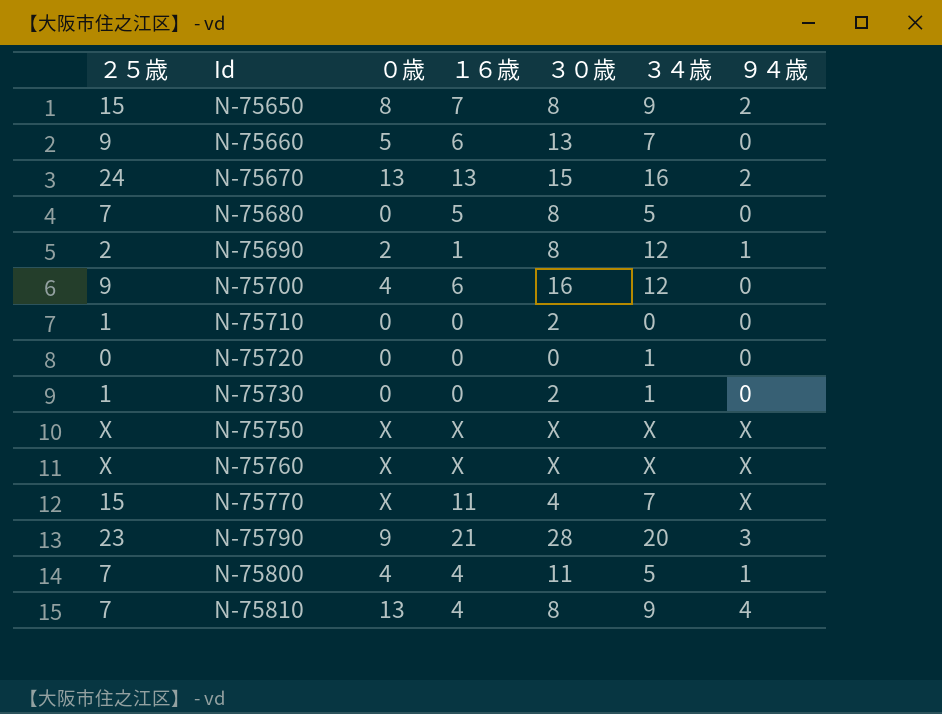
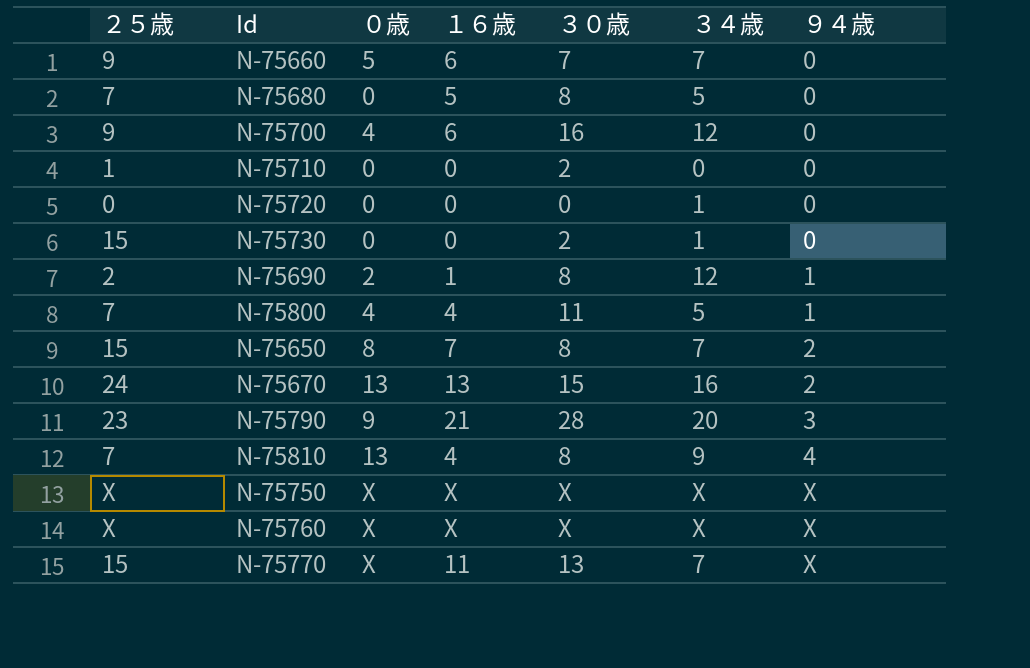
row order: Id ascending -> ９４歳 ascending
N-75660 | ３０歳: 13 -> 7
N-75730 | ２５歳: 1 -> 15
N-75650 | ３４歳: 9 -> 7
N-75770 | ３０歳: 4 -> 13

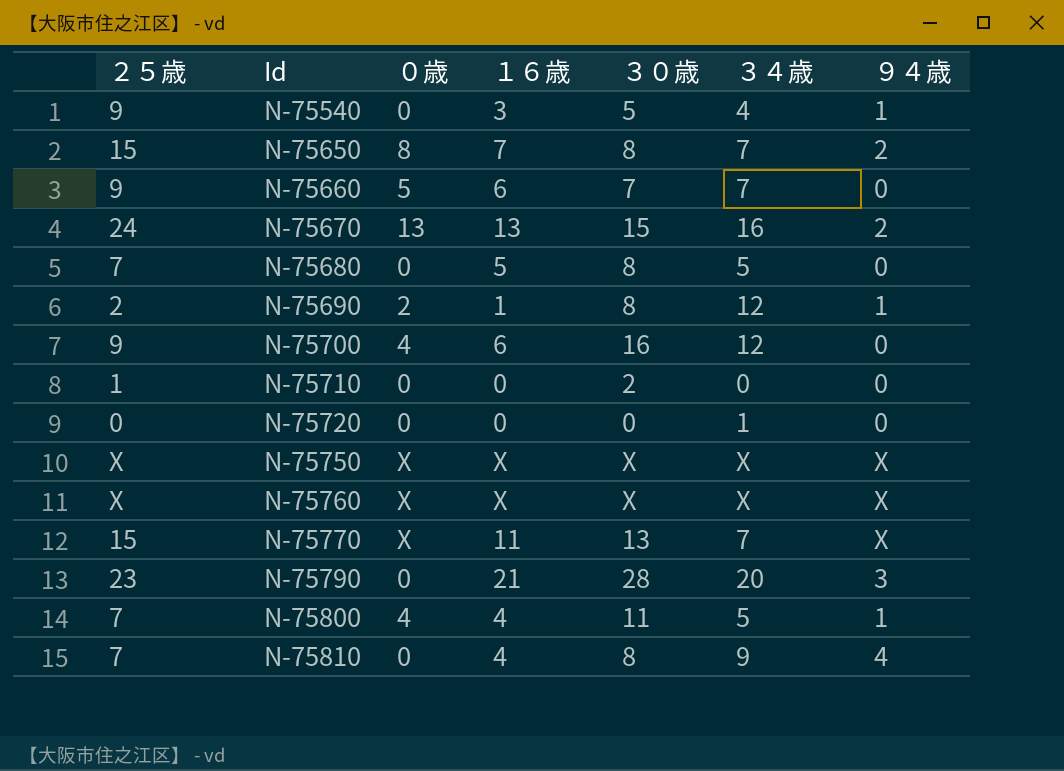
row order: ９４歳 ascending -> Id ascending
row N-75730: 15 | 0 | 0 | 2 | 1 | 0 -> none
row N-75540: none -> 9 | 0 | 3 | 5 | 4 | 1
N-75790 | ０歳: 9 -> 0
N-75810 | ０歳: 13 -> 0

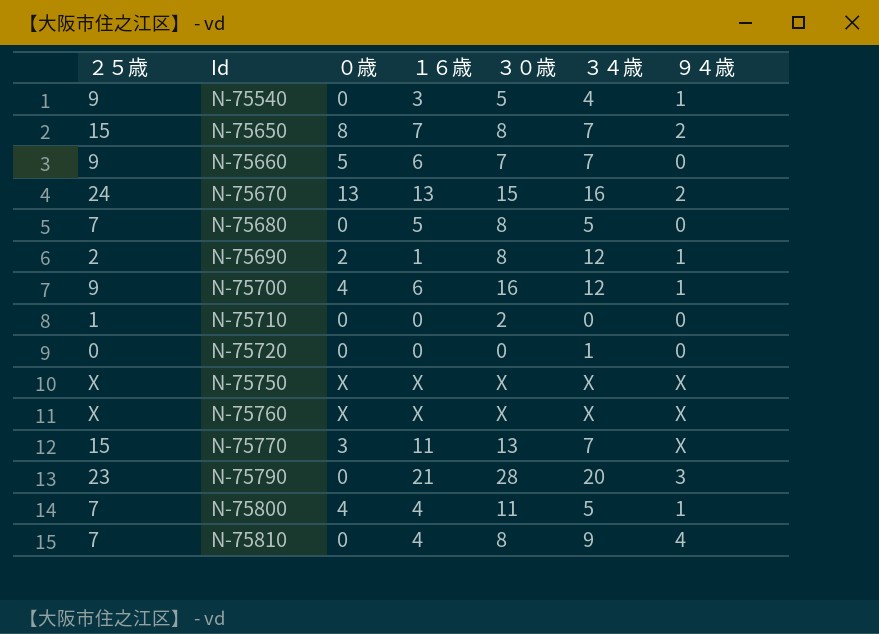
N-75700 | ９４歳: 0 -> 1
N-75770 | ０歳: X -> 3

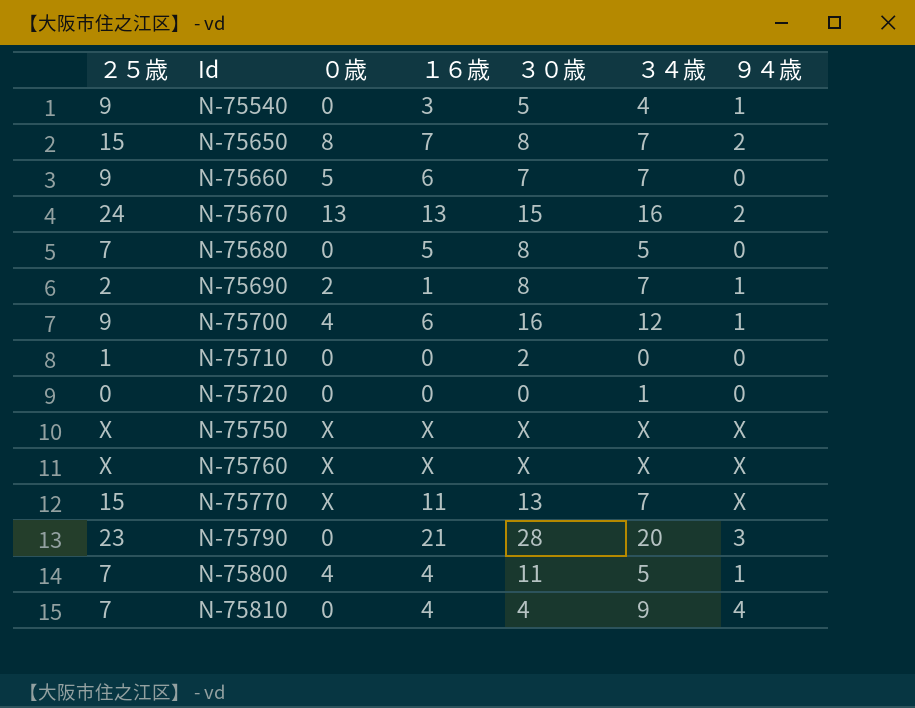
N-75690 | ３４歳: 12 -> 7
N-75770 | ０歳: 3 -> X
N-75810 | ３０歳: 8 -> 4

